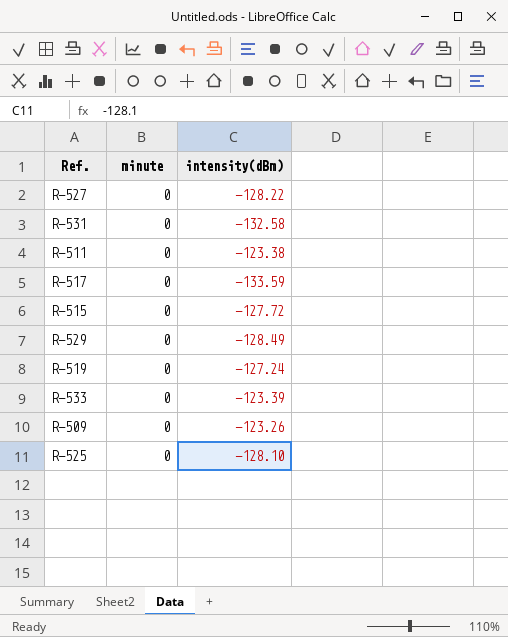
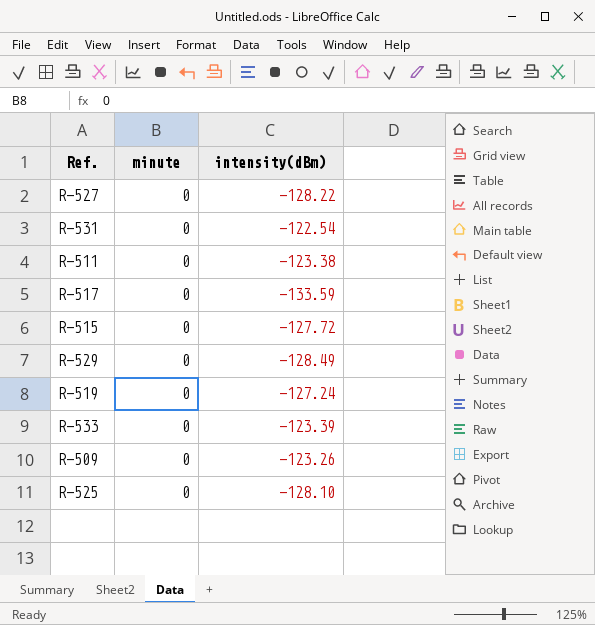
R-531 | intensity(dBm): -132.58 -> -122.54

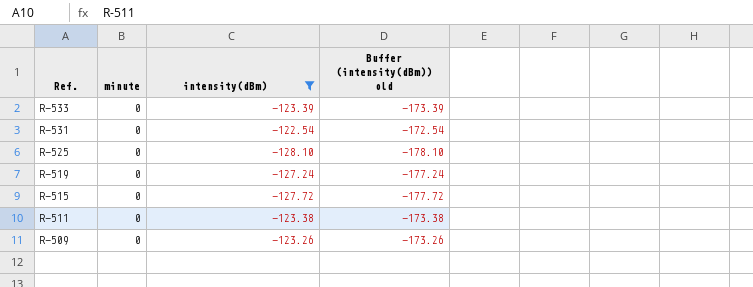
filter: none -> intensity(dBm) >= -128.10
row order: none -> Ref. descending
column Buffer (intensity(dBm)) old | formula: none -> [intensity(dBm)] - 50

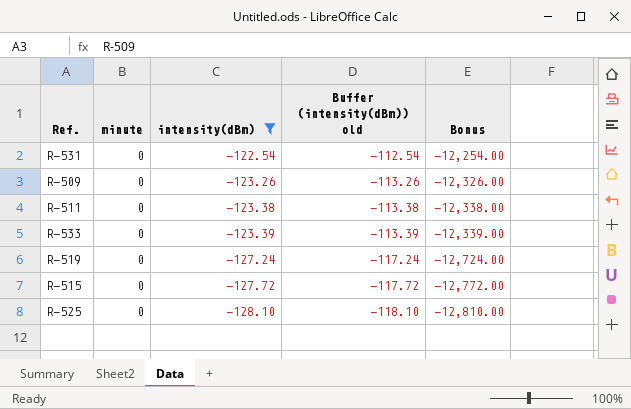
row order: Ref. descending -> intensity(dBm) descending
column Buffer (intensity(dBm)) old | formula: [intensity(dBm)] - 50 -> [intensity(dBm)] + 10
column Bonus | formula: none -> [intensity(dBm)] * 100

